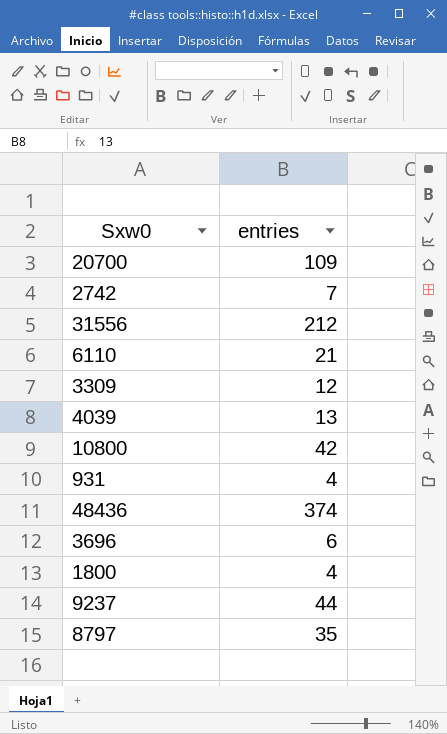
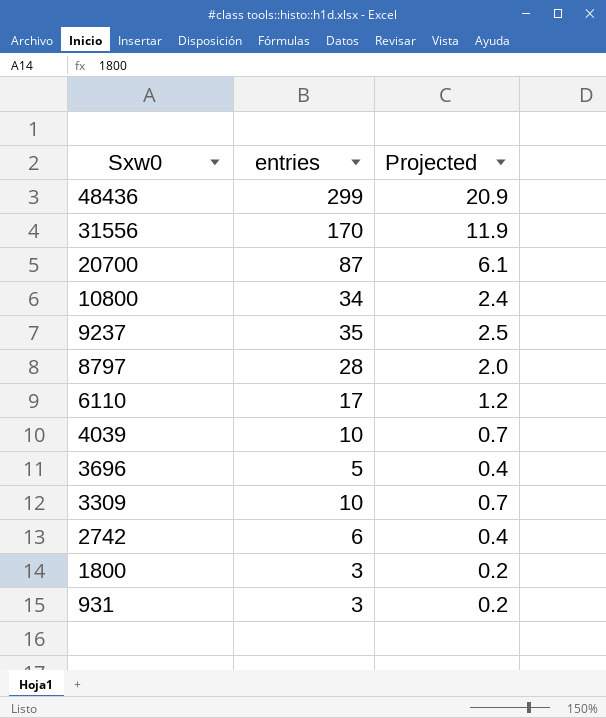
row order: none -> Sxw0 descending
column Projected | formula: none -> [entries] * 0.07
48436 | entries: 374 -> 299
31556 | entries: 212 -> 170
20700 | entries: 109 -> 87
10800 | entries: 42 -> 34
9237 | entries: 44 -> 35
8797 | entries: 35 -> 28
6110 | entries: 21 -> 17
4039 | entries: 13 -> 10
3696 | entries: 6 -> 5
3309 | entries: 12 -> 10
2742 | entries: 7 -> 6
1800 | entries: 4 -> 3
931 | entries: 4 -> 3

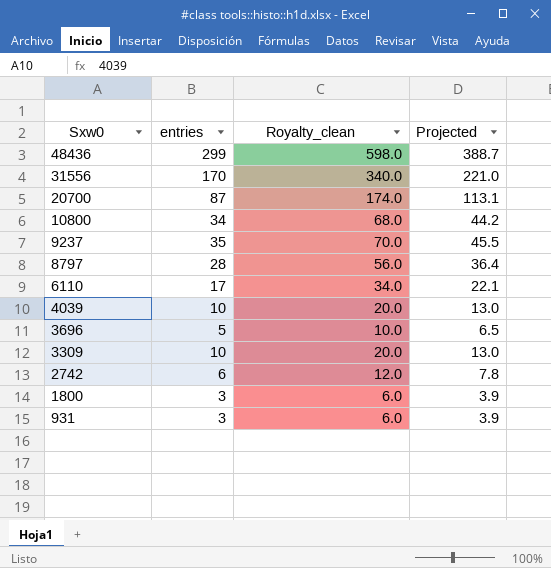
column Royalty_clean | formula: none -> [entries] * 2
column Projected | formula: [entries] * 0.07 -> [entries] * 1.3

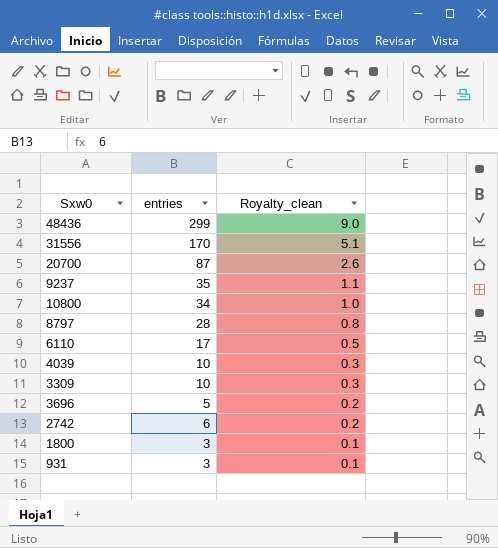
row order: Sxw0 descending -> Royalty_clean descending
column Projected | formula: [entries] * 1.3 -> none
column Royalty_clean | formula: [entries] * 2 -> [entries] * 0.03

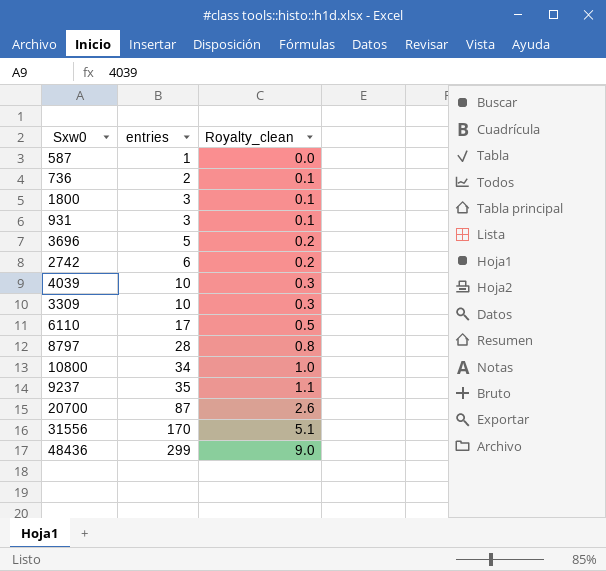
row order: Royalty_clean descending -> entries ascending
row 587: none -> 1 | 0.0
row 736: none -> 2 | 0.1

